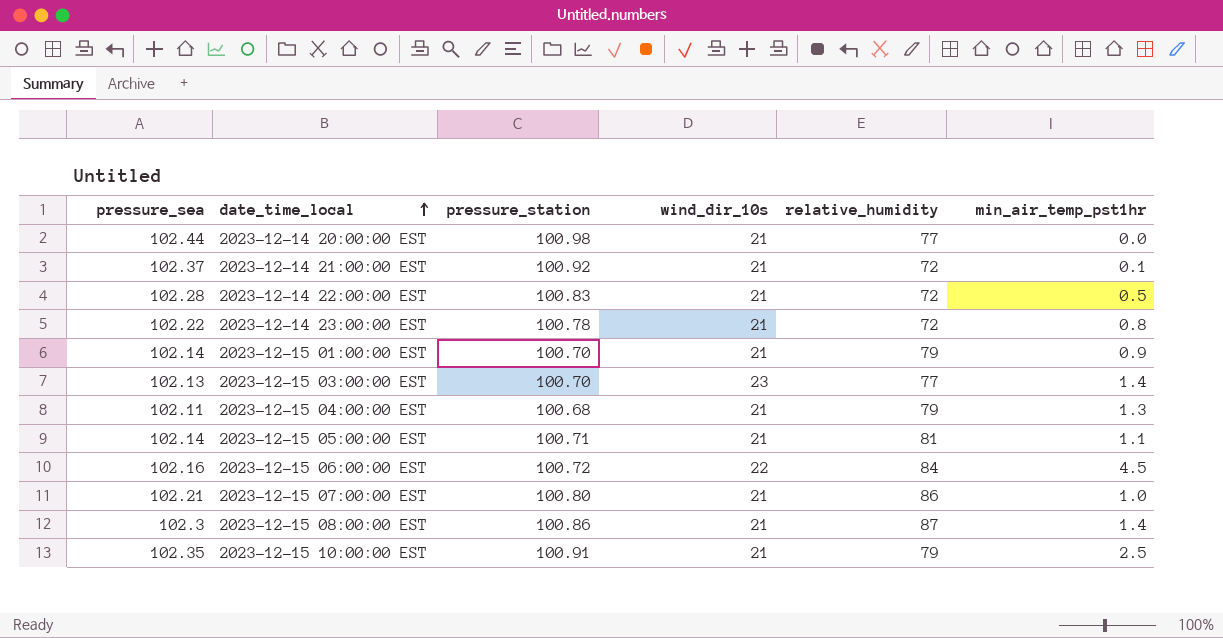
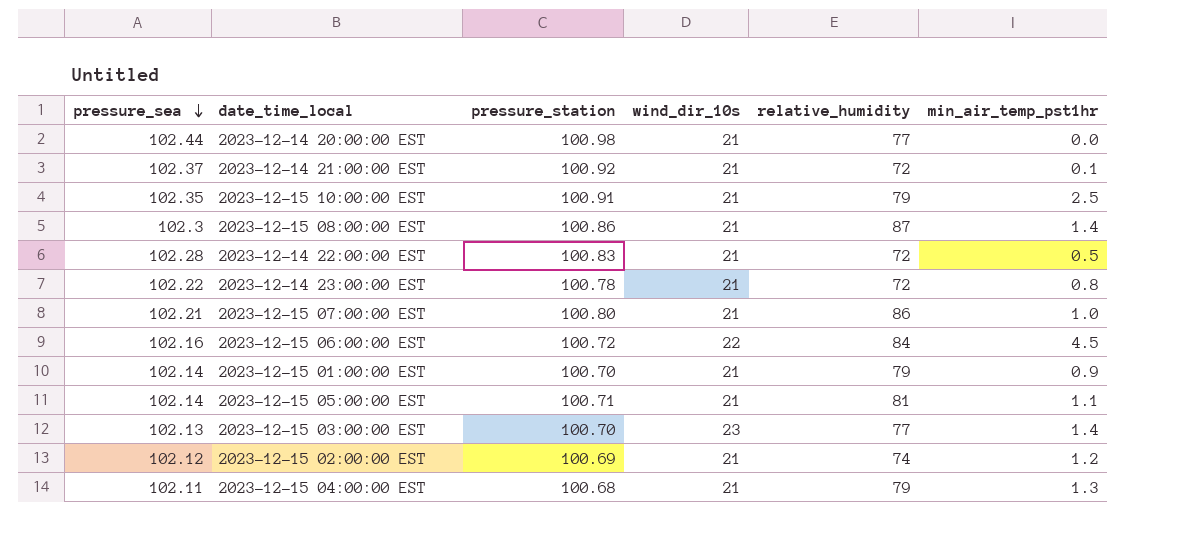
row order: date_time_local ascending -> pressure_sea descending
row 2023-12-15 02:00:00 EST: none -> 102.12 | 100.69 | 21 | 74 | 1.2

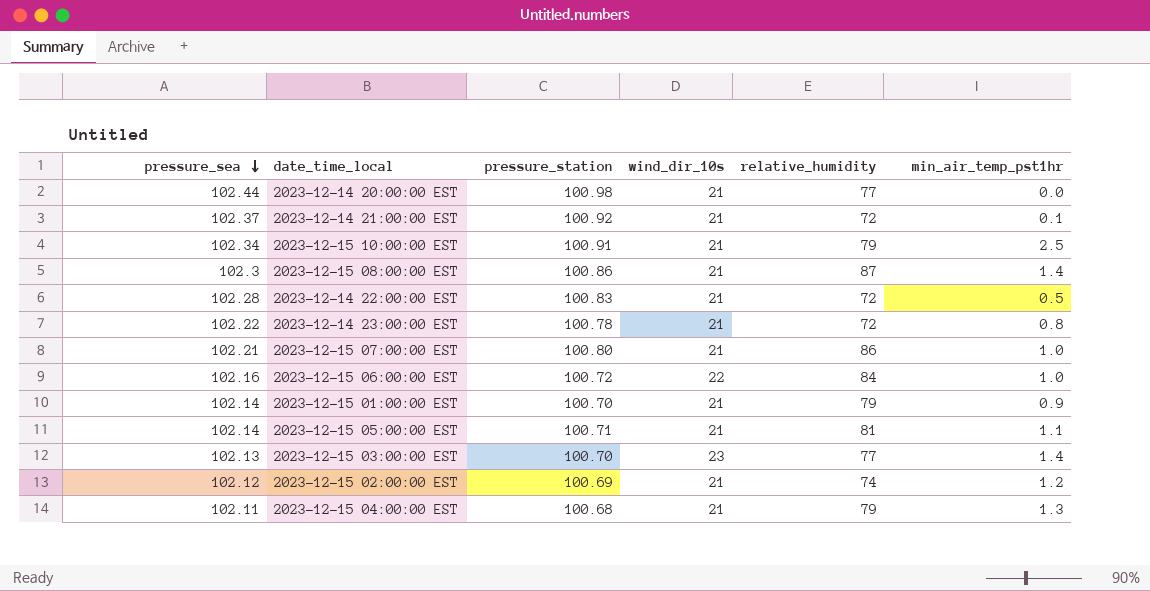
2023-12-15 10:00:00 EST | pressure_sea: 102.35 -> 102.34
2023-12-15 06:00:00 EST | min_air_temp_pst1hr: 4.5 -> 1.0

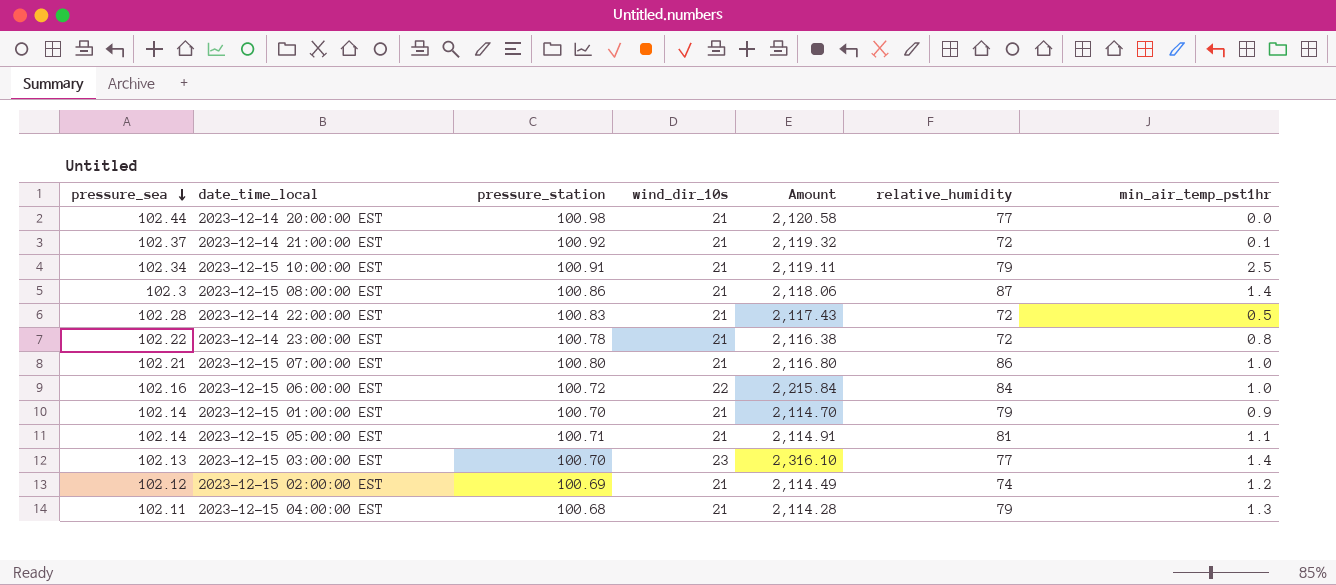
column Amount | formula: none -> [pressure_station] * [wind_dir_10s]

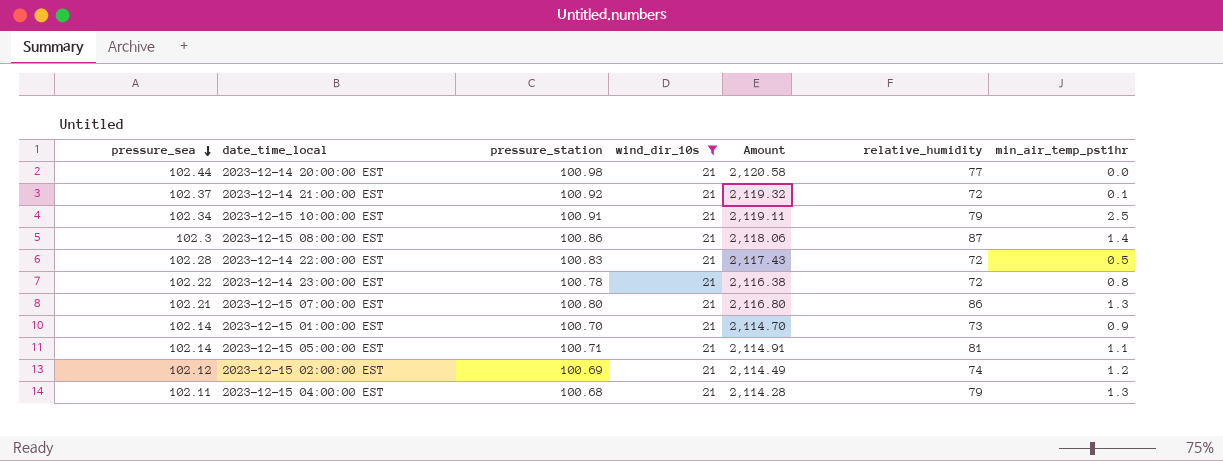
filter: none -> wind_dir_10s = 21
2023-12-15 07:00:00 EST | min_air_temp_pst1hr: 1.0 -> 1.3
2023-12-15 01:00:00 EST | relative_humidity: 79 -> 73

